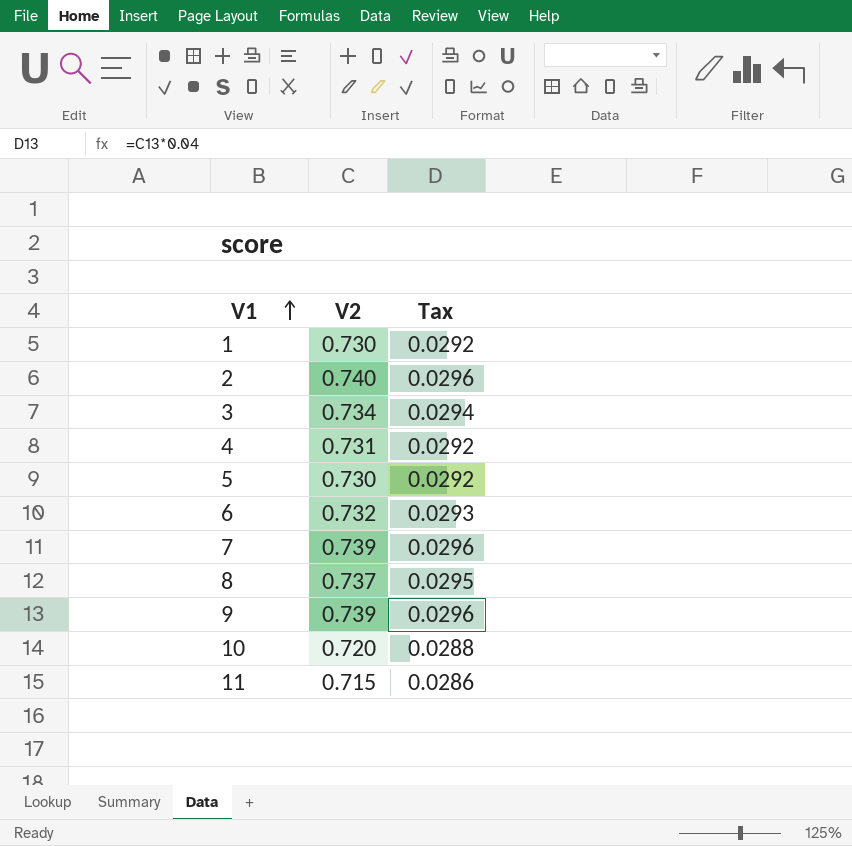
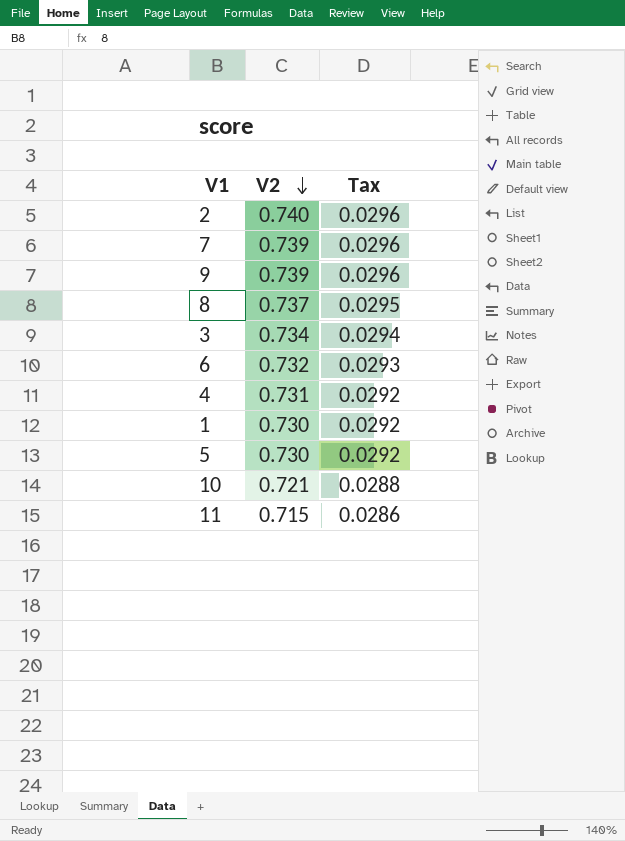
row order: V1 ascending -> V2 descending
10 | V2: 0.720 -> 0.721

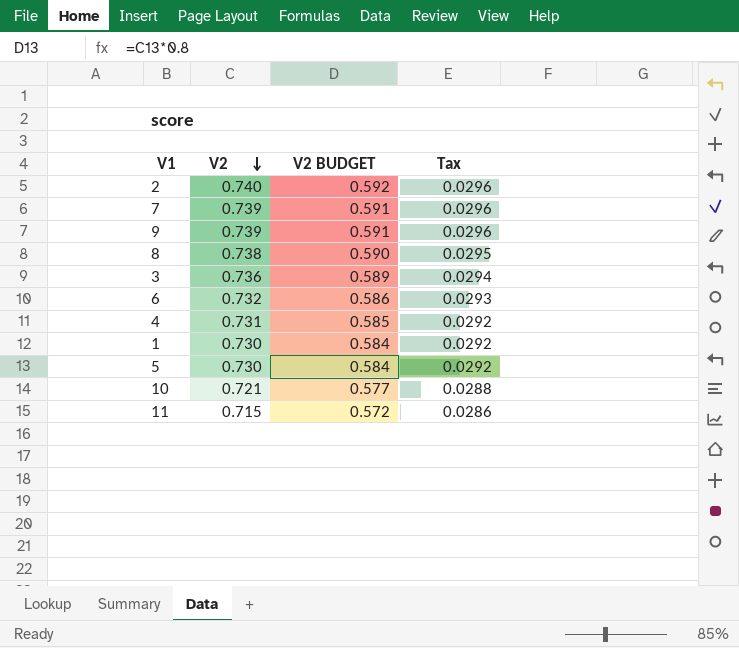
column V2 BUDGET | formula: none -> [V2] * 0.8
8 | V2: 0.737 -> 0.738
3 | V2: 0.734 -> 0.736

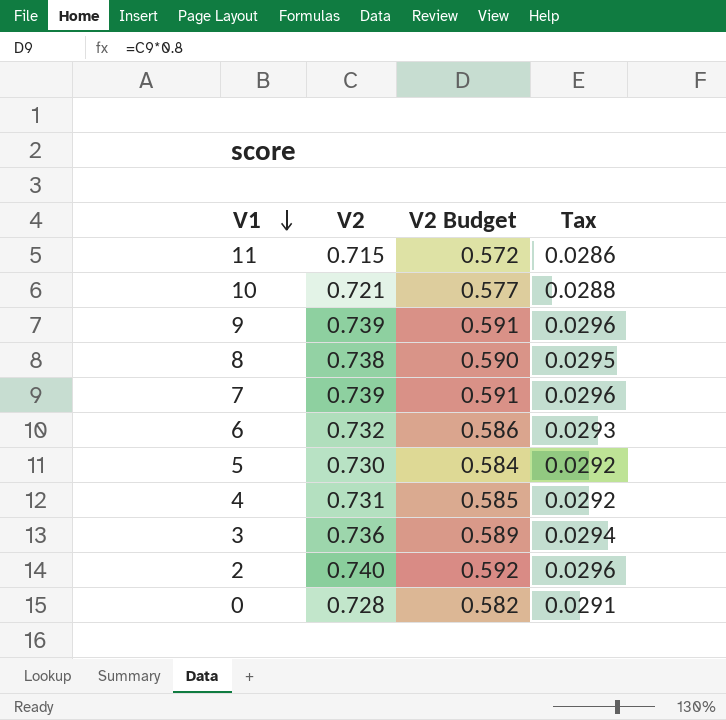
row order: V2 descending -> V1 descending
column name: V2 BUDGET -> V2 Budget
row 1: 0.730 | 0.584 | 0.0292 -> none
row 0: none -> 0.728 | 0.582 | 0.0291

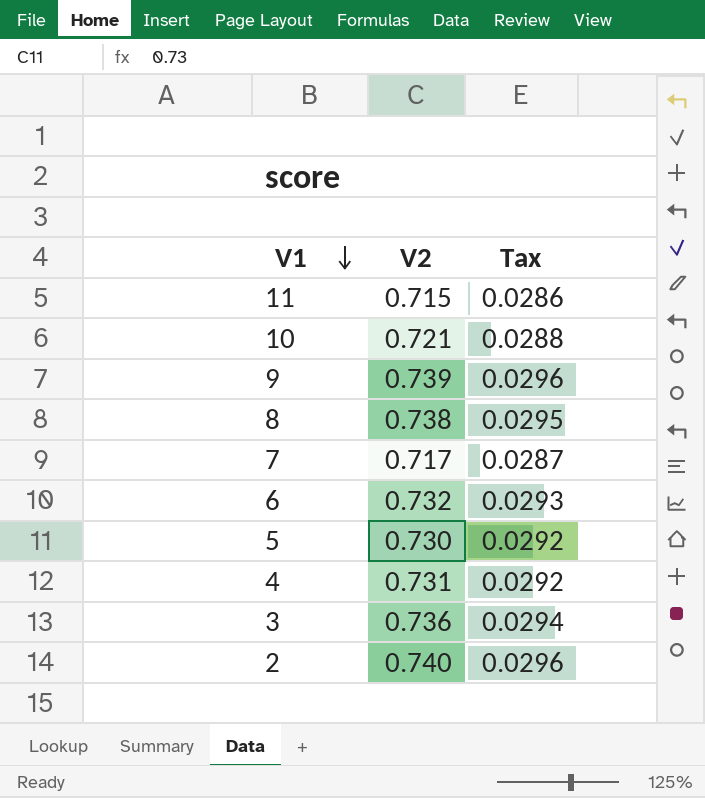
column V2 Budget | formula: [V2] * 0.8 -> none
row 0: 0.728 | 0.582 | 0.0291 -> none
7 | V2: 0.739 -> 0.717
7 | Tax: 0.0296 -> 0.0287

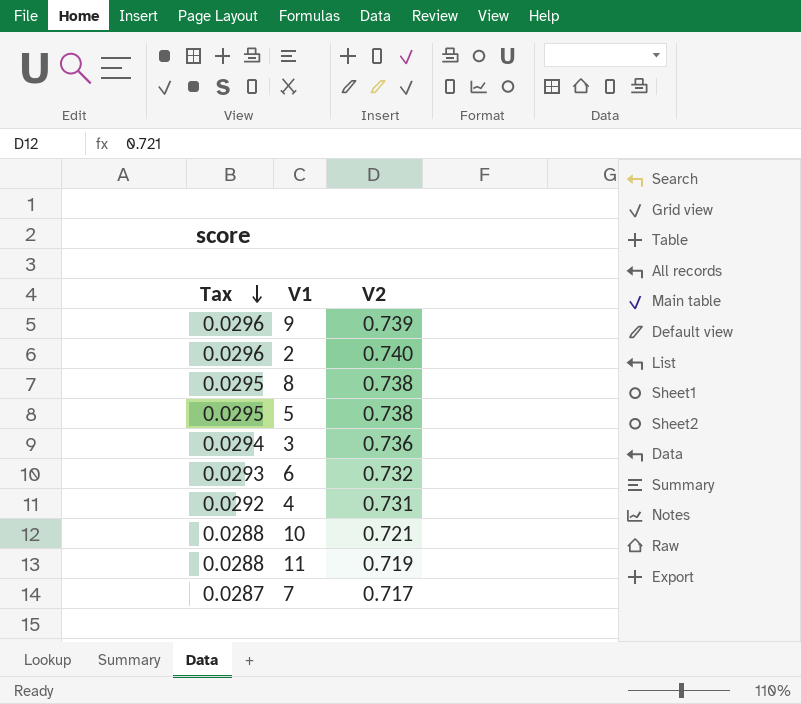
row order: V1 descending -> Tax descending
column Tax | position: 3 -> 1
5 | Tax: 0.0292 -> 0.0295
5 | V2: 0.730 -> 0.738
11 | Tax: 0.0286 -> 0.0288
11 | V2: 0.715 -> 0.719

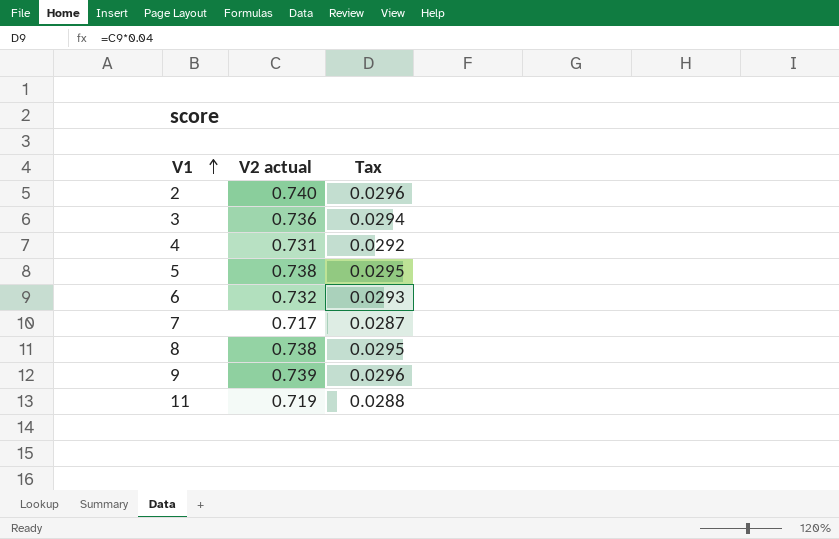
row order: Tax descending -> V1 ascending
column name: V2 -> V2 actual
column Tax | position: 1 -> 3
row 10: 0.0288 | 0.721 -> none

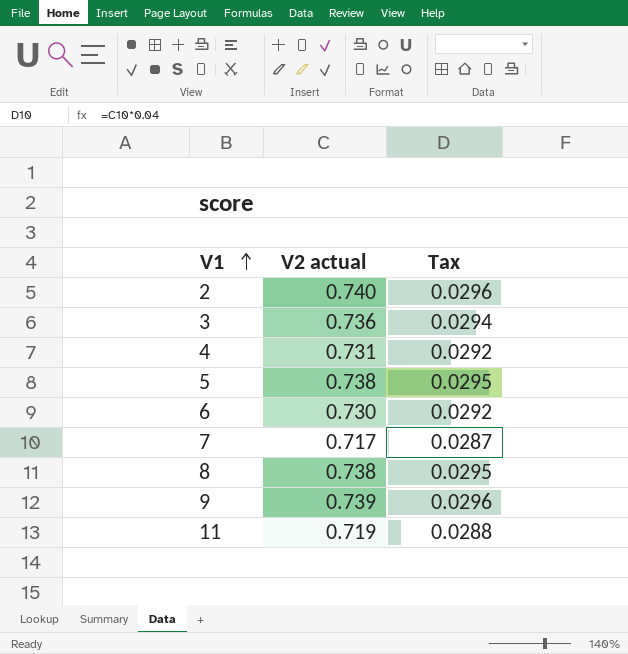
6 | V2 actual: 0.732 -> 0.730
6 | Tax: 0.0293 -> 0.0292

